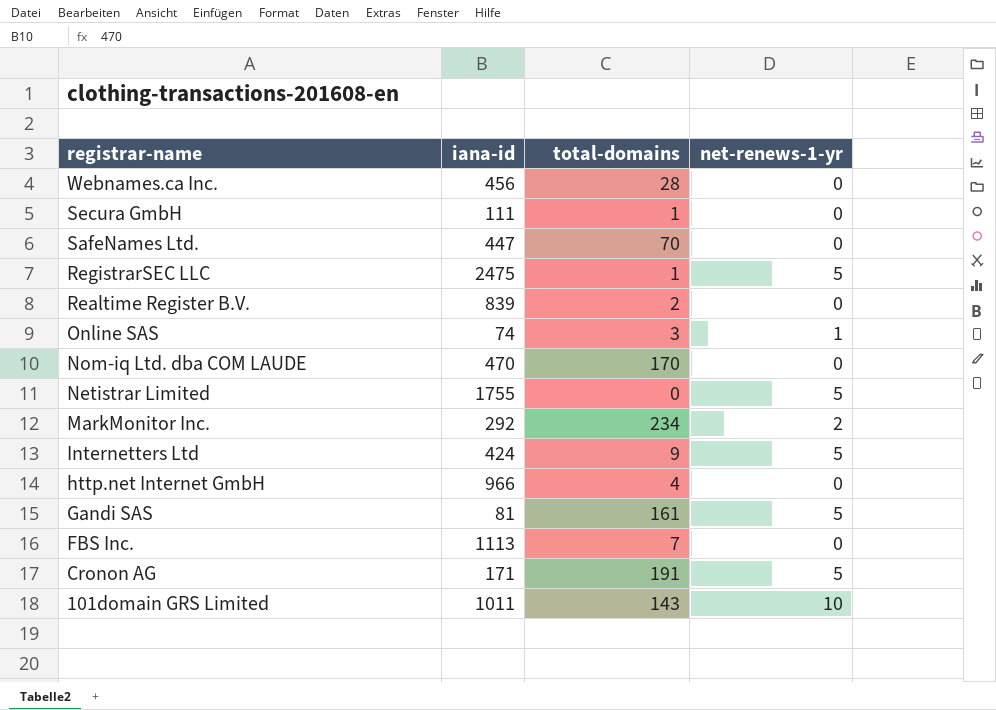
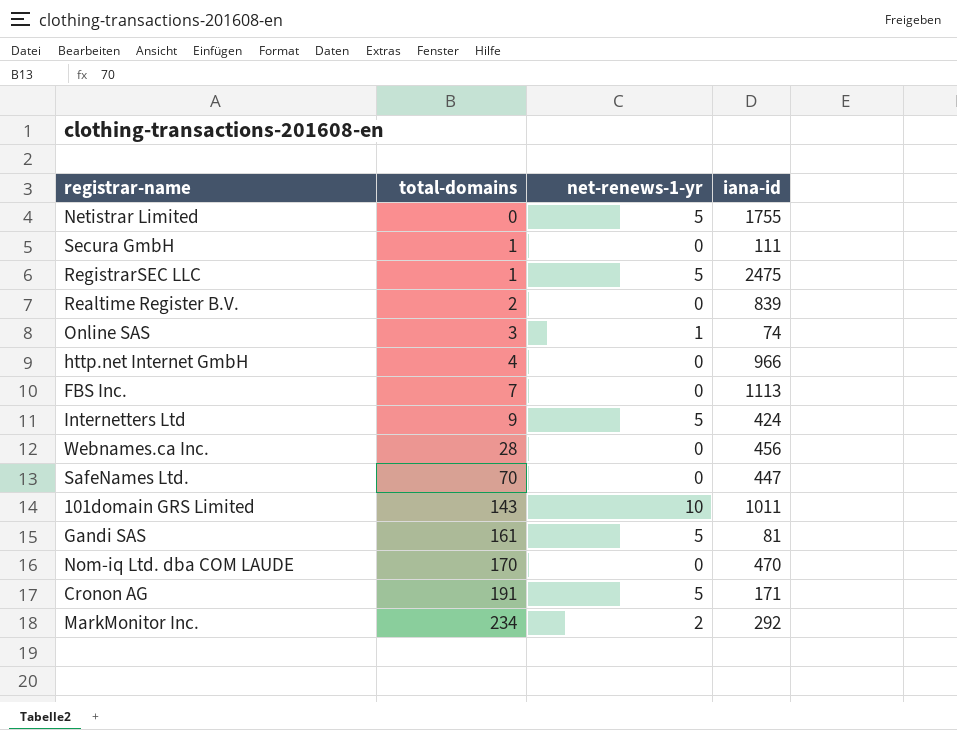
row order: registrar-name descending -> total-domains ascending
column iana-id | position: 2 -> 4

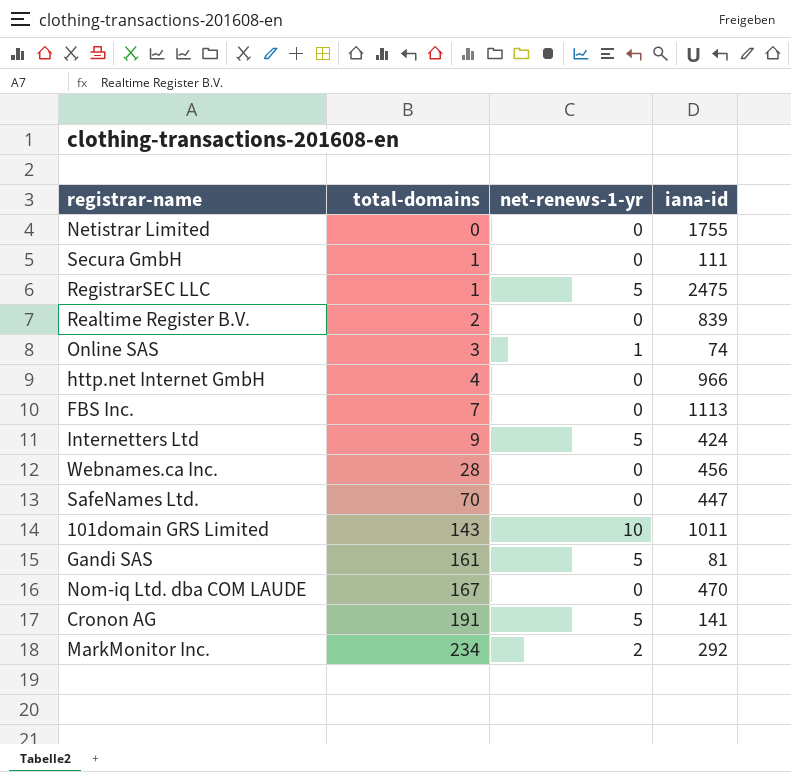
Netistrar Limited | net-renews-1-yr: 5 -> 0
Nom-iq Ltd. dba COM LAUDE | total-domains: 170 -> 167
Cronon AG | iana-id: 171 -> 141

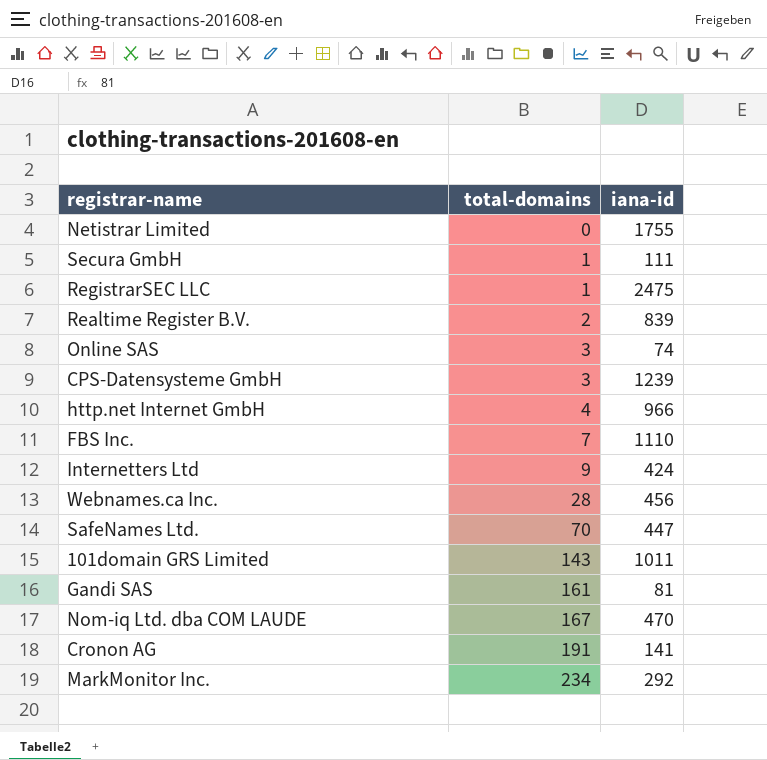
column net-renews-1-yr | position: 3 -> none
row CPS-Datensysteme GmbH: none -> 3 | 1239
FBS Inc. | iana-id: 1113 -> 1110

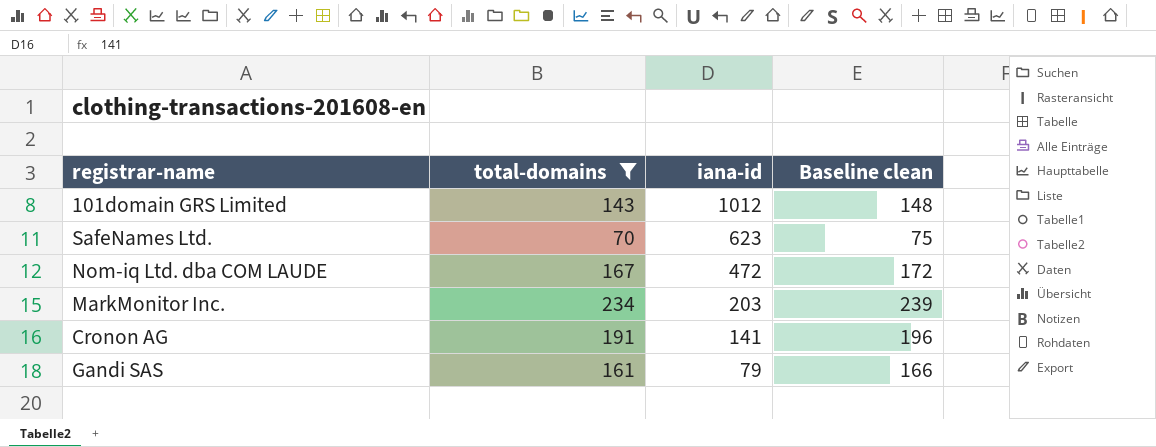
filter: none -> total-domains >= 70
row order: total-domains ascending -> iana-id descending
column Baseline clean | formula: none -> [total-domains] + 5
101domain GRS Limited | iana-id: 1011 -> 1012
SafeNames Ltd. | iana-id: 447 -> 623
Nom-iq Ltd. dba COM LAUDE | iana-id: 470 -> 472
MarkMonitor Inc. | iana-id: 292 -> 203
Gandi SAS | iana-id: 81 -> 79

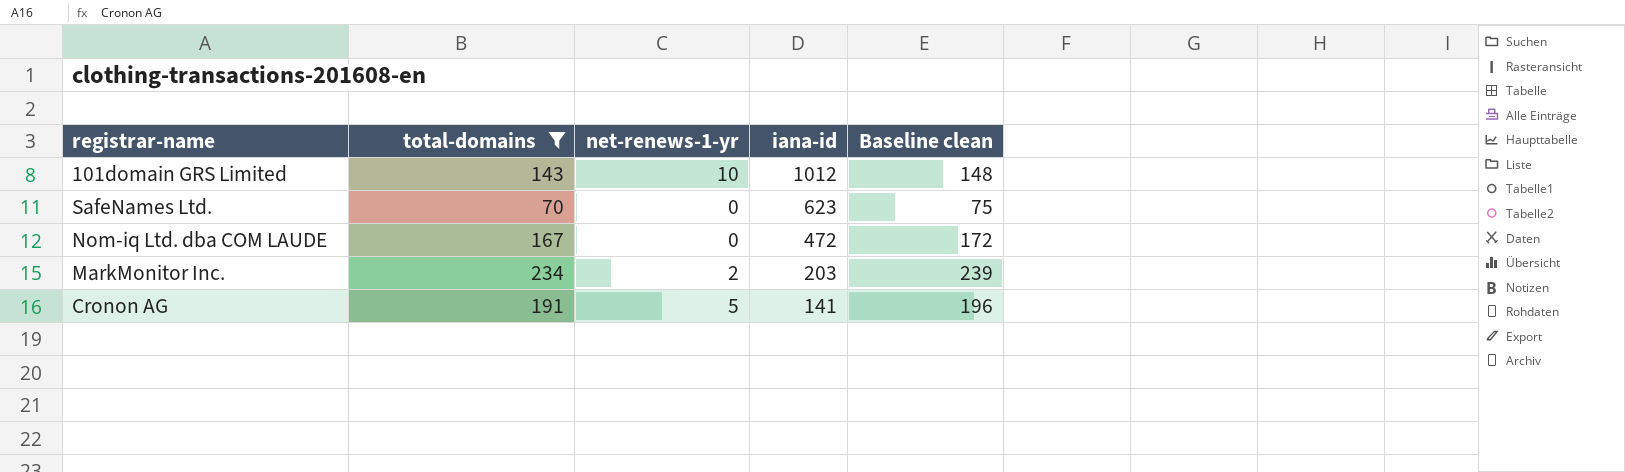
column net-renews-1-yr | position: none -> 3
row Gandi SAS: 161 | 79 | 166 -> none

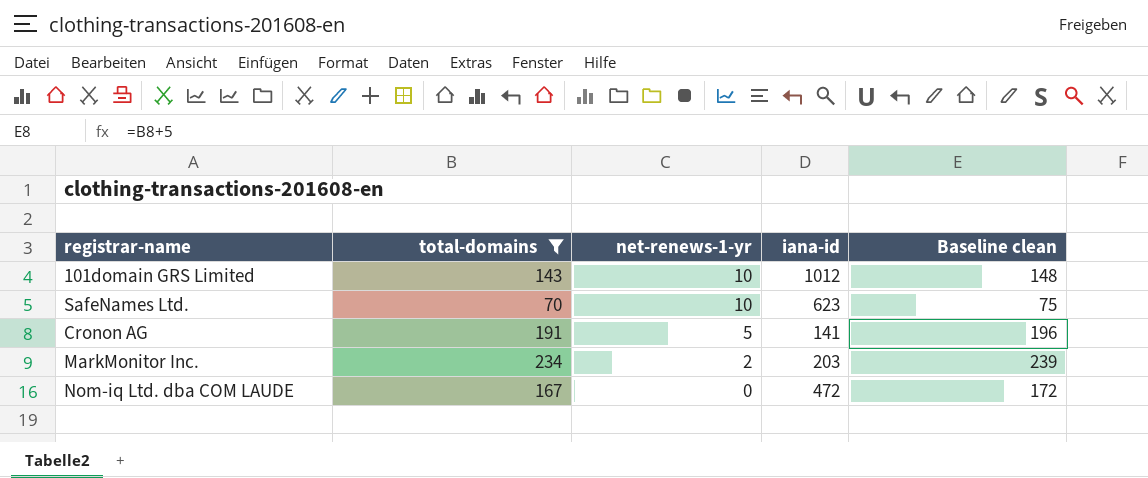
row order: iana-id descending -> net-renews-1-yr descending
SafeNames Ltd. | net-renews-1-yr: 0 -> 10

